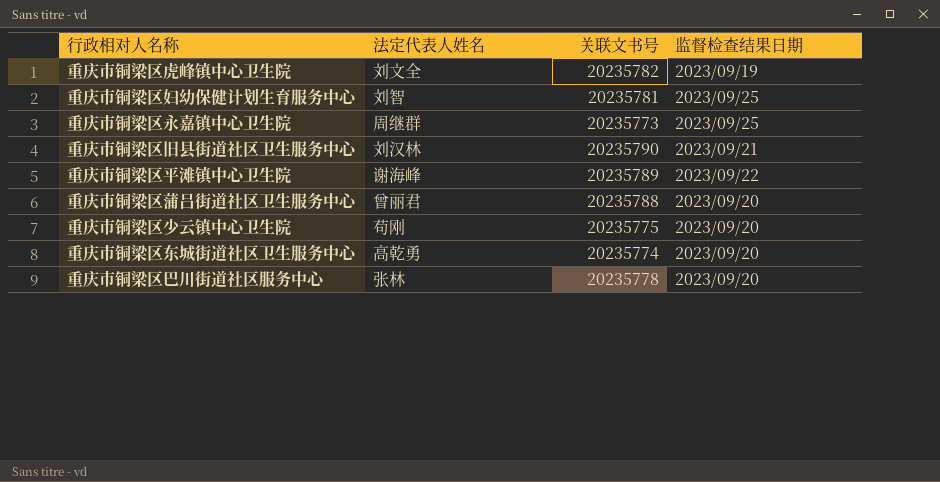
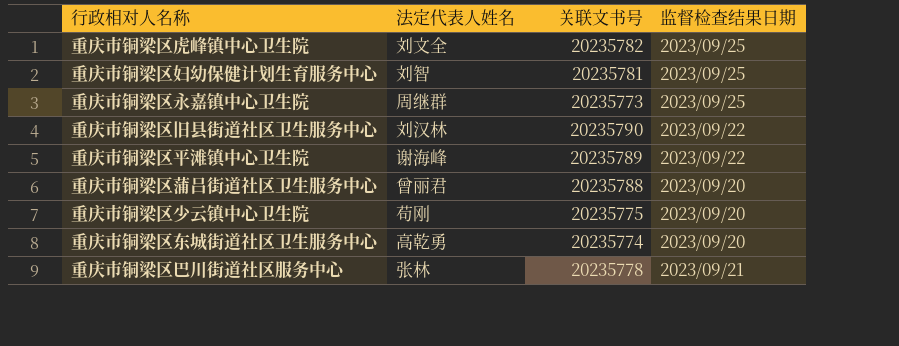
重庆市铜梁区虎峰镇中心卫生院 | 监督检查结果日期: 2023/09/19 -> 2023/09/25
重庆市铜梁区旧县街道社区卫生服务中心 | 监督检查结果日期: 2023/09/21 -> 2023/09/22
重庆市铜梁区巴川街道社区服务中心 | 监督检查结果日期: 2023/09/20 -> 2023/09/21

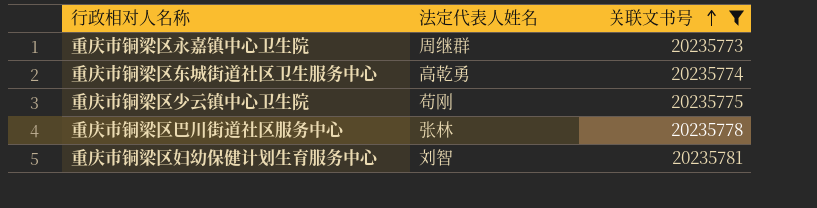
filter: none -> 关联文书号 <= 20235781
row order: none -> 关联文书号 ascending
column 监督检查结果日期 | position: 4 -> none

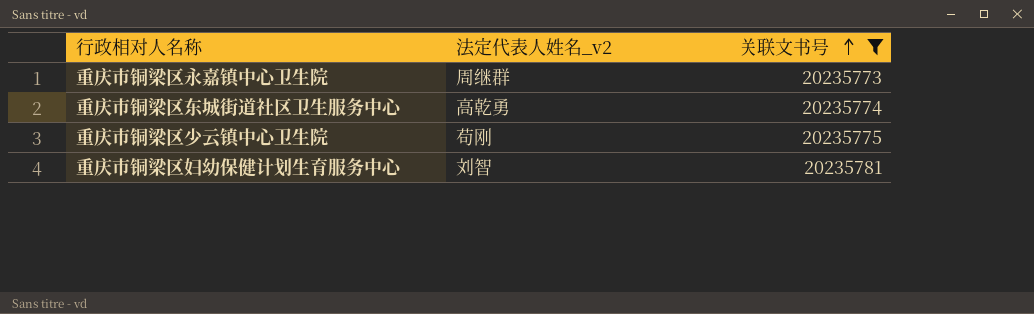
column name: 法定代表人姓名 -> 法定代表人姓名_v2
row 重庆市铜梁区巴川街道社区服务中心: 张林 | 20235778 -> none

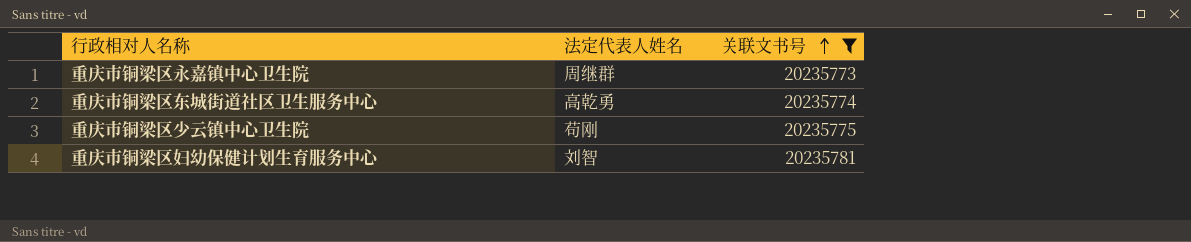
column name: 法定代表人姓名_v2 -> 法定代表人姓名

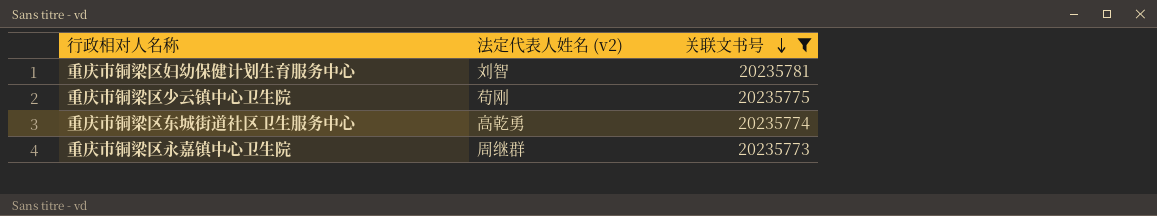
row order: 关联文书号 ascending -> 关联文书号 descending
column name: 法定代表人姓名 -> 法定代表人姓名 (v2)

